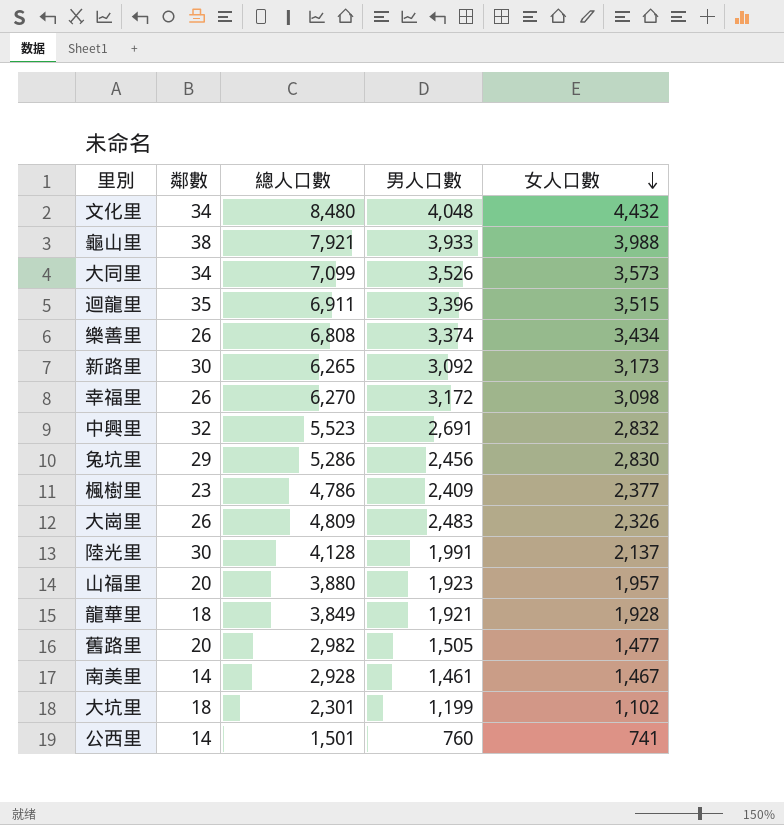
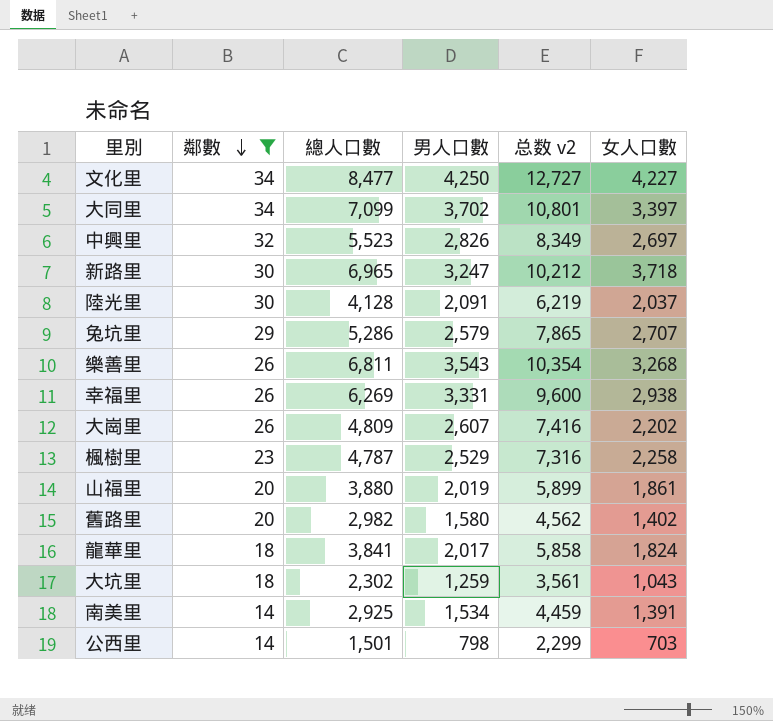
filter: none -> 鄰數 <= 34
row order: 女人口數 descending -> 鄰數 descending
column 总数 v2 | formula: none -> [總人口數] + [男人口數]
文化里 | 總人口數: 8,480 -> 8,477
文化里 | 男人口數: 4,048 -> 4,250
文化里 | 女人口數: 4,432 -> 4,227
大同里 | 男人口數: 3,526 -> 3,702
大同里 | 女人口數: 3,573 -> 3,397
中興里 | 男人口數: 2,691 -> 2,826
中興里 | 女人口數: 2,832 -> 2,697
新路里 | 總人口數: 6,265 -> 6,965
新路里 | 男人口數: 3,092 -> 3,247
新路里 | 女人口數: 3,173 -> 3,718
陸光里 | 男人口數: 1,991 -> 2,091
陸光里 | 女人口數: 2,137 -> 2,037
兔坑里 | 男人口數: 2,456 -> 2,579
兔坑里 | 女人口數: 2,830 -> 2,707
樂善里 | 總人口數: 6,808 -> 6,811
樂善里 | 男人口數: 3,374 -> 3,543
樂善里 | 女人口數: 3,434 -> 3,268
幸福里 | 總人口數: 6,270 -> 6,269
幸福里 | 男人口數: 3,172 -> 3,331
幸福里 | 女人口數: 3,098 -> 2,938
大崗里 | 男人口數: 2,483 -> 2,607
大崗里 | 女人口數: 2,326 -> 2,202
楓樹里 | 總人口數: 4,786 -> 4,787
楓樹里 | 男人口數: 2,409 -> 2,529
楓樹里 | 女人口數: 2,377 -> 2,258
山福里 | 男人口數: 1,923 -> 2,019
山福里 | 女人口數: 1,957 -> 1,861
舊路里 | 男人口數: 1,505 -> 1,580
舊路里 | 女人口數: 1,477 -> 1,402
龍華里 | 總人口數: 3,849 -> 3,841
龍華里 | 男人口數: 1,921 -> 2,017
龍華里 | 女人口數: 1,928 -> 1,824
大坑里 | 總人口數: 2,301 -> 2,302
大坑里 | 男人口數: 1,199 -> 1,259
大坑里 | 女人口數: 1,102 -> 1,043
南美里 | 總人口數: 2,928 -> 2,925
南美里 | 男人口數: 1,461 -> 1,534
南美里 | 女人口數: 1,467 -> 1,391
公西里 | 男人口數: 760 -> 798
公西里 | 女人口數: 741 -> 703

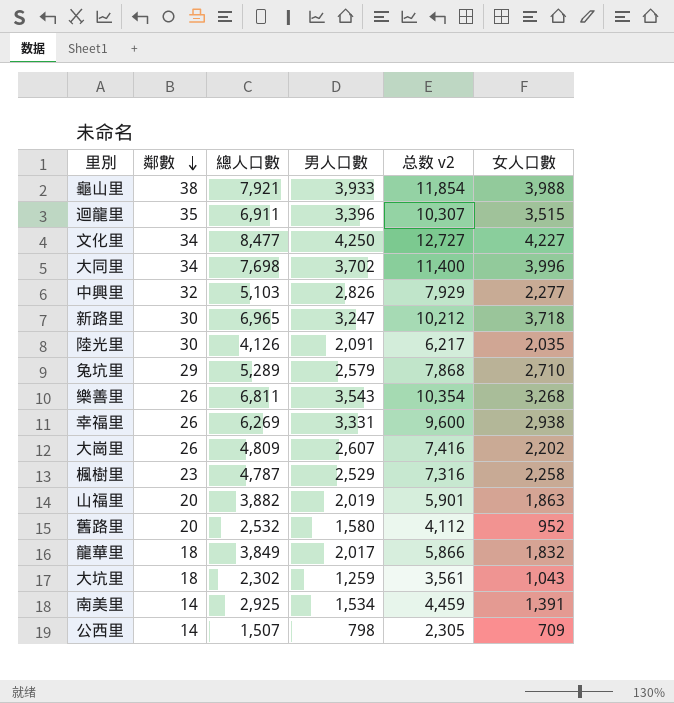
filter: 鄰數 <= 34 -> none
大同里 | 總人口數: 7,099 -> 7,698
大同里 | 总数 v2: 10,801 -> 11,400
大同里 | 女人口數: 3,397 -> 3,996
中興里 | 總人口數: 5,523 -> 5,103
中興里 | 总数 v2: 8,349 -> 7,929
中興里 | 女人口數: 2,697 -> 2,277
陸光里 | 總人口數: 4,128 -> 4,126
陸光里 | 总数 v2: 6,219 -> 6,217
陸光里 | 女人口數: 2,037 -> 2,035
兔坑里 | 總人口數: 5,286 -> 5,289
兔坑里 | 总数 v2: 7,865 -> 7,868
兔坑里 | 女人口數: 2,707 -> 2,710
山福里 | 總人口數: 3,880 -> 3,882
山福里 | 总数 v2: 5,899 -> 5,901
山福里 | 女人口數: 1,861 -> 1,863
舊路里 | 總人口數: 2,982 -> 2,532
舊路里 | 总数 v2: 4,562 -> 4,112
舊路里 | 女人口數: 1,402 -> 952
龍華里 | 總人口數: 3,841 -> 3,849
龍華里 | 总数 v2: 5,858 -> 5,866
龍華里 | 女人口數: 1,824 -> 1,832
公西里 | 總人口數: 1,501 -> 1,507
公西里 | 总数 v2: 2,299 -> 2,305
公西里 | 女人口數: 703 -> 709

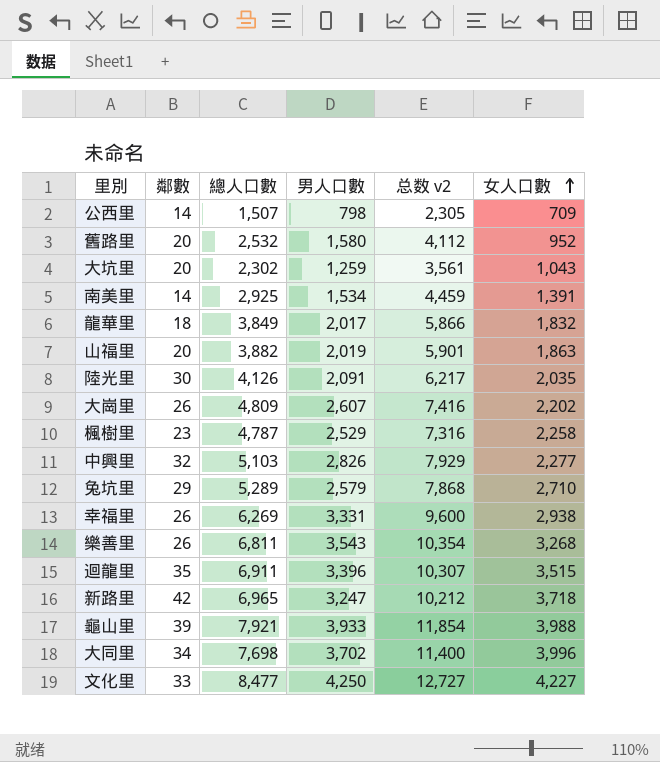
row order: 鄰數 descending -> 女人口數 ascending
大坑里 | 鄰數: 18 -> 20
新路里 | 鄰數: 30 -> 42
龜山里 | 鄰數: 38 -> 39
文化里 | 鄰數: 34 -> 33

